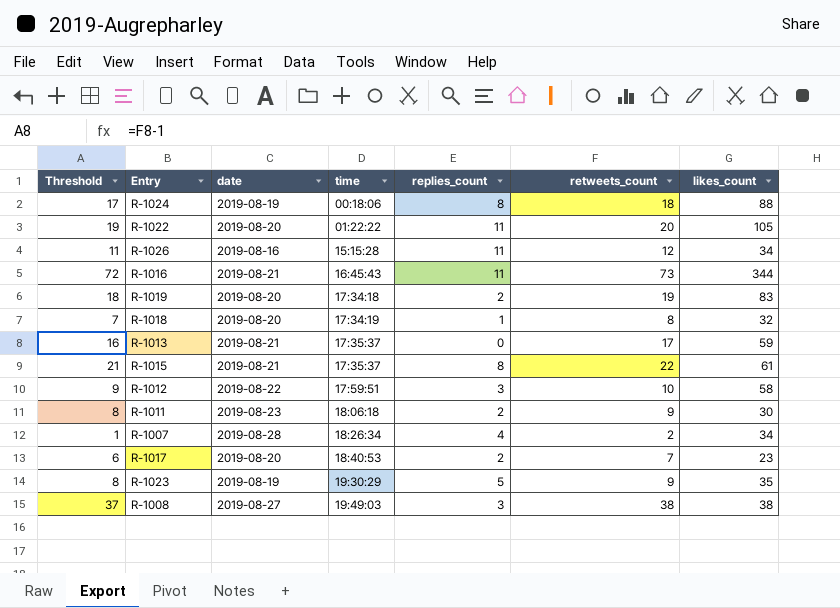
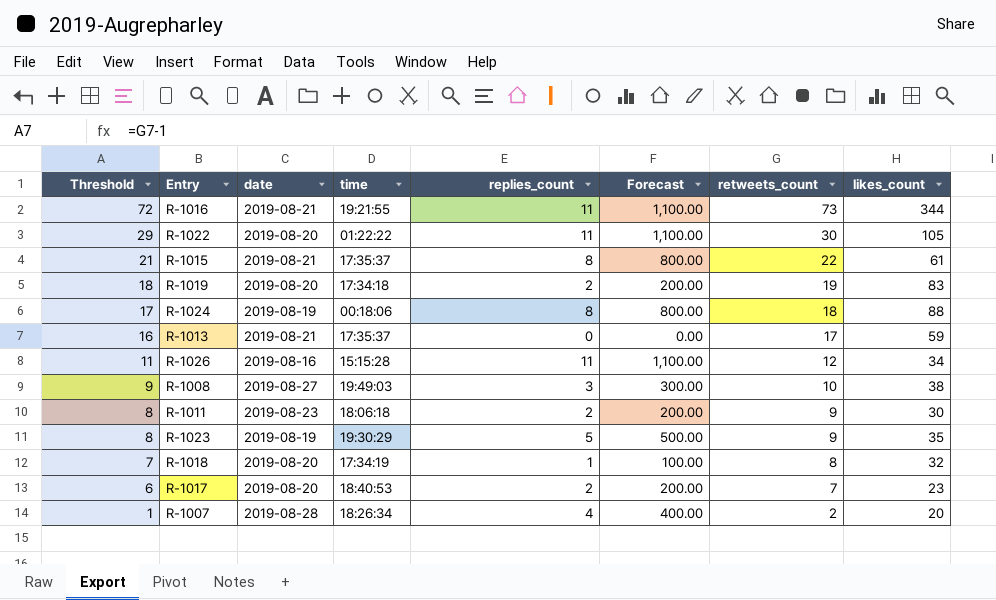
row order: time ascending -> Threshold descending
column Forecast | formula: none -> [replies_count] * 100
row R-1012: 9 | 2019-08-22 | 17:59:51 | 3 | 10 | 58 -> none
R-1016 | time: 16:45:43 -> 19:21:55
R-1022 | Threshold: 19 -> 29
R-1022 | retweets_count: 20 -> 30
R-1008 | Threshold: 37 -> 9
R-1008 | retweets_count: 38 -> 10
R-1007 | likes_count: 34 -> 20

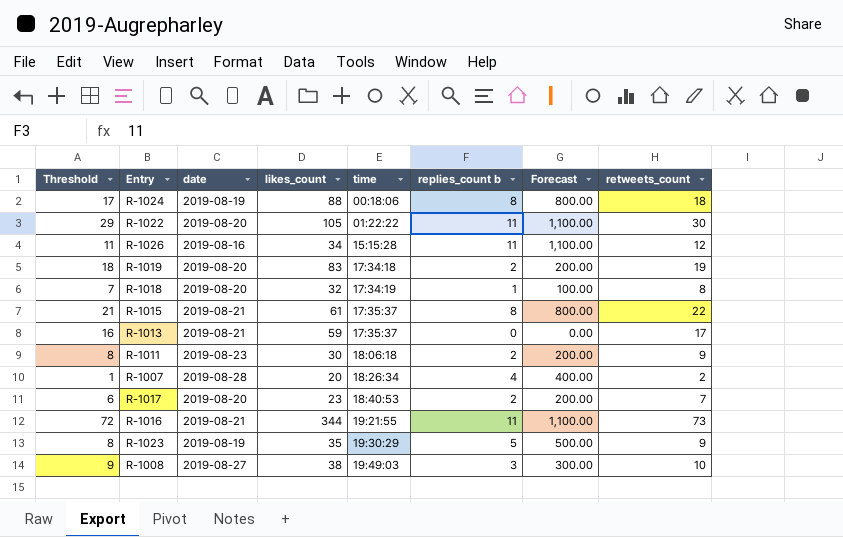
row order: Threshold descending -> time ascending
column likes_count | position: 8 -> 4
column name: replies_count -> replies_count b

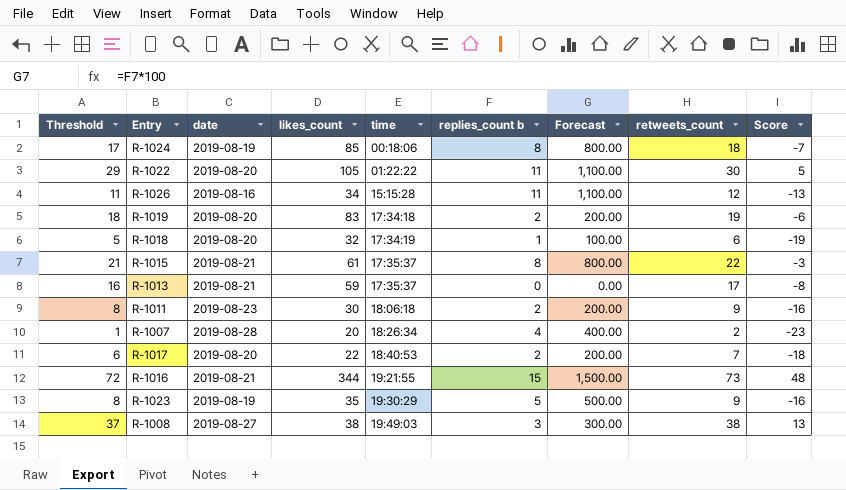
column Score | formula: none -> [retweets_count] - 25
R-1024 | likes_count: 88 -> 85
R-1018 | Threshold: 7 -> 5
R-1018 | retweets_count: 8 -> 6
R-1017 | likes_count: 23 -> 22
R-1016 | replies_count b: 11 -> 15
R-1016 | Forecast: 1,100.00 -> 1,500.00
R-1008 | Threshold: 9 -> 37
R-1008 | retweets_count: 10 -> 38

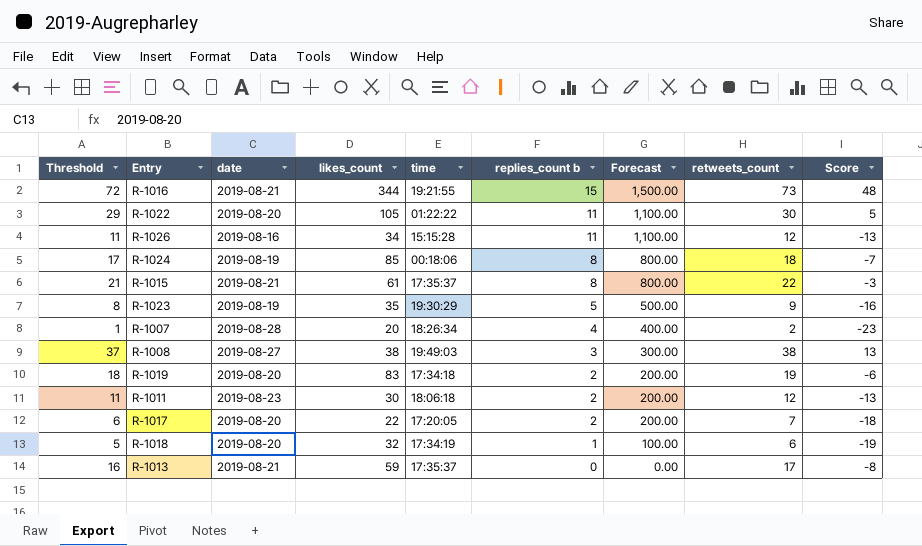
row order: time ascending -> replies_count b descending
R-1011 | Threshold: 8 -> 11
R-1011 | retweets_count: 9 -> 12
R-1011 | Score: -16 -> -13
R-1017 | time: 18:40:53 -> 17:20:05

